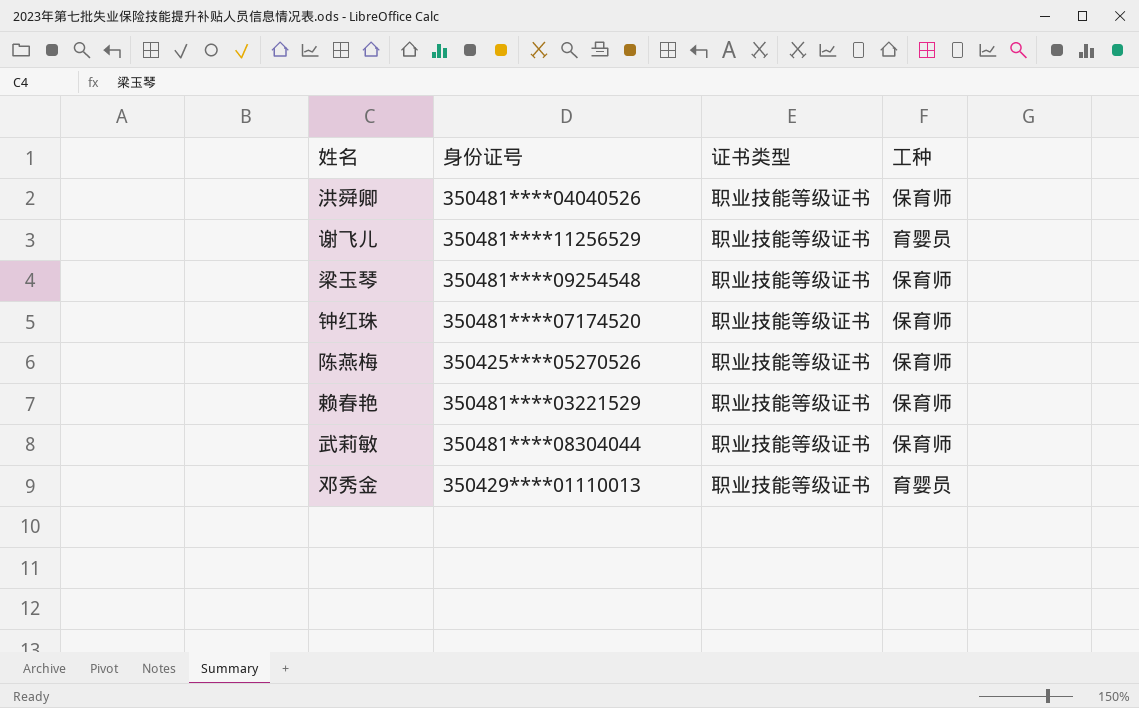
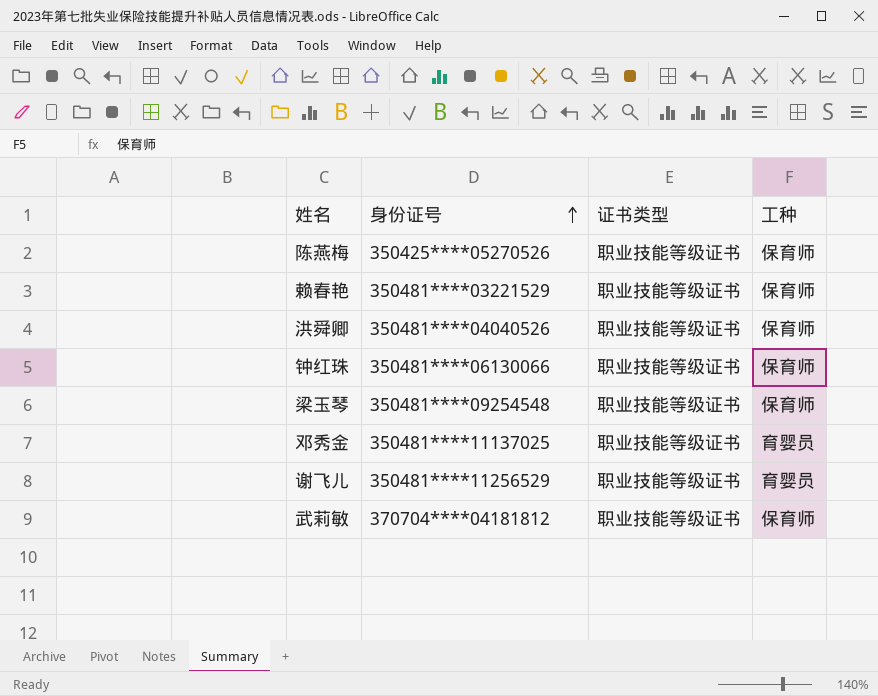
row order: none -> 身份证号 ascending
钟红珠 | 身份证号: 350481****07174520 -> 350481****06130066
邓秀金 | 身份证号: 350429****01110013 -> 350481****11137025
武莉敏 | 身份证号: 350481****08304044 -> 370704****04181812

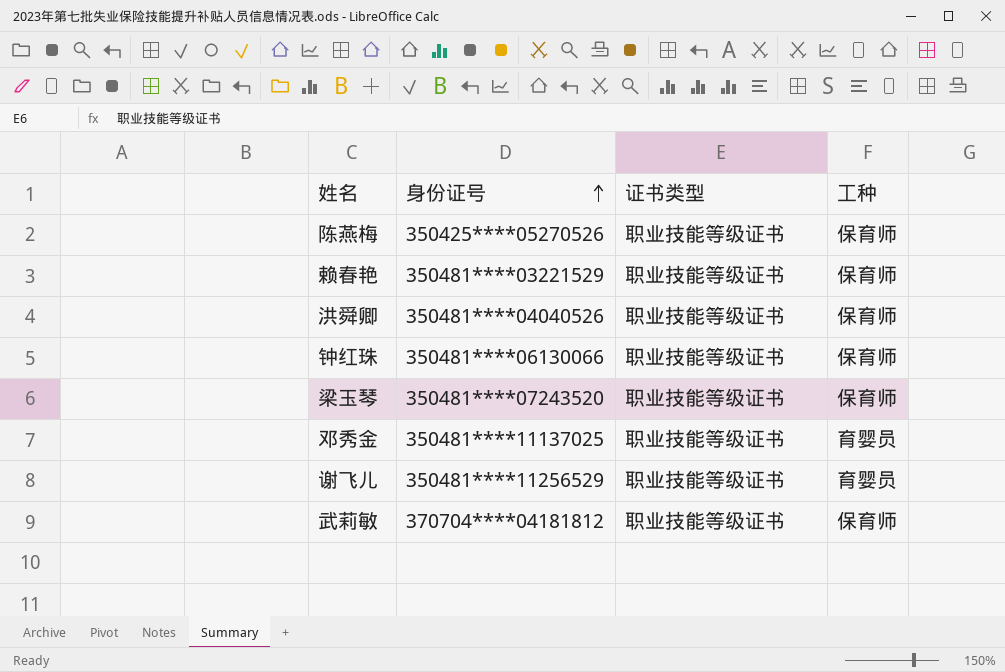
梁玉琴 | 身份证号: 350481****09254548 -> 350481****07243520

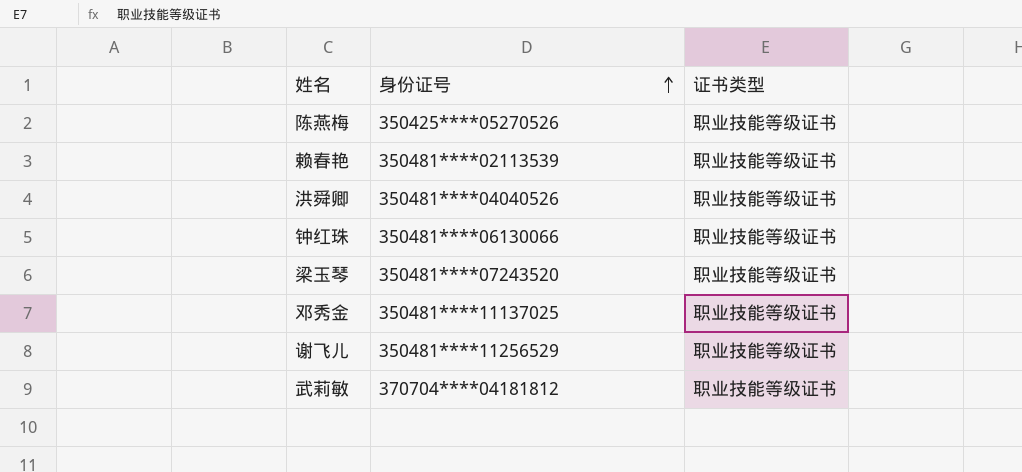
column 工种 | position: 4 -> none
赖春艳 | 身份证号: 350481****03221529 -> 350481****02113539

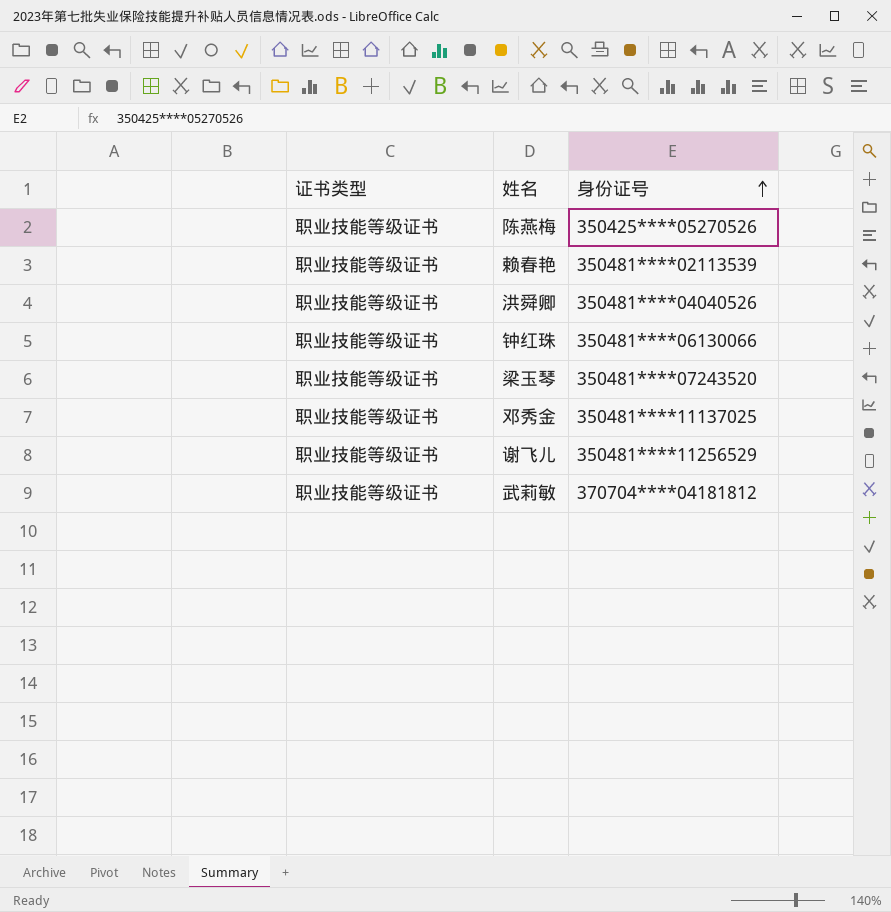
column 证书类型 | position: 3 -> 1

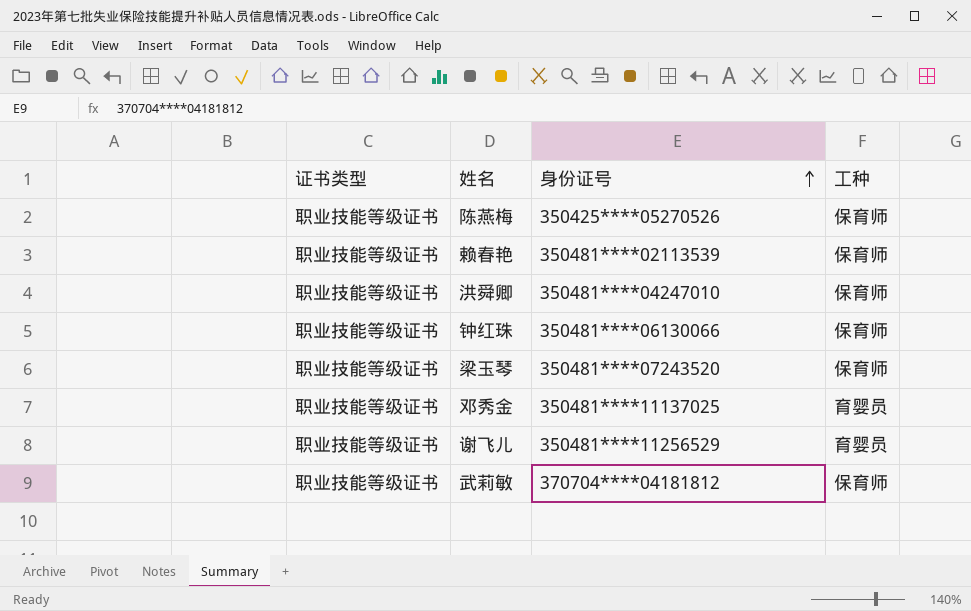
column 工种 | position: none -> 4
洪舜卿 | 身份证号: 350481****04040526 -> 350481****04247010

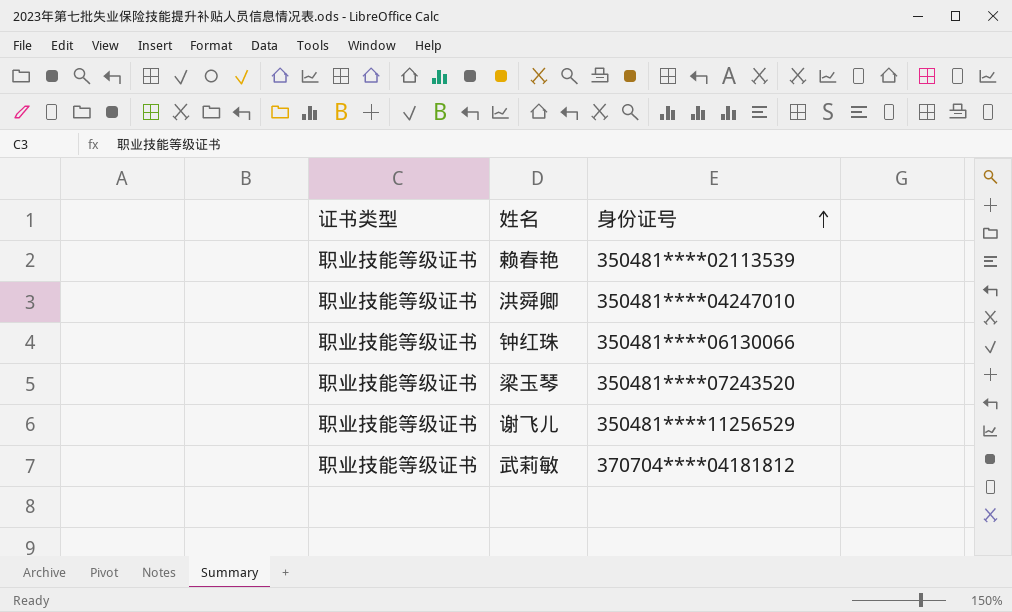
column 工种 | position: 4 -> none
row 陈燕梅: 职业技能等级证书 | 350425****05270526 | 保育师 -> none
row 邓秀金: 职业技能等级证书 | 350481****11137025 | 育婴员 -> none

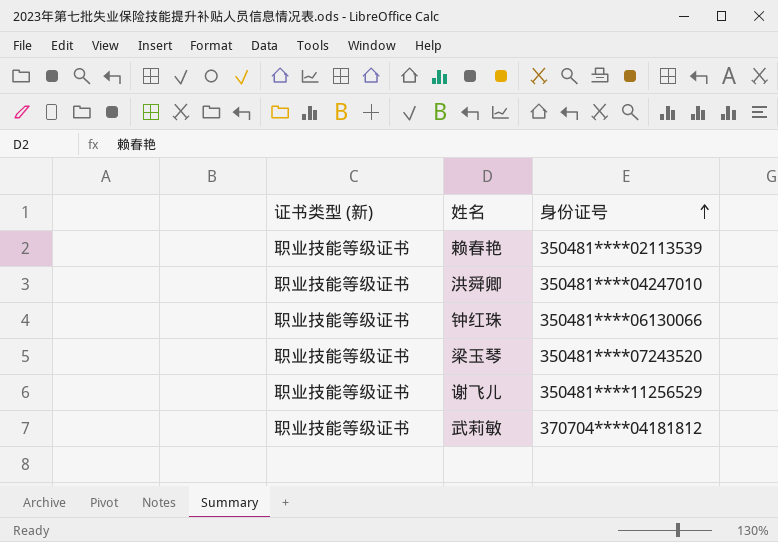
column name: 证书类型 -> 证书类型 (新)

